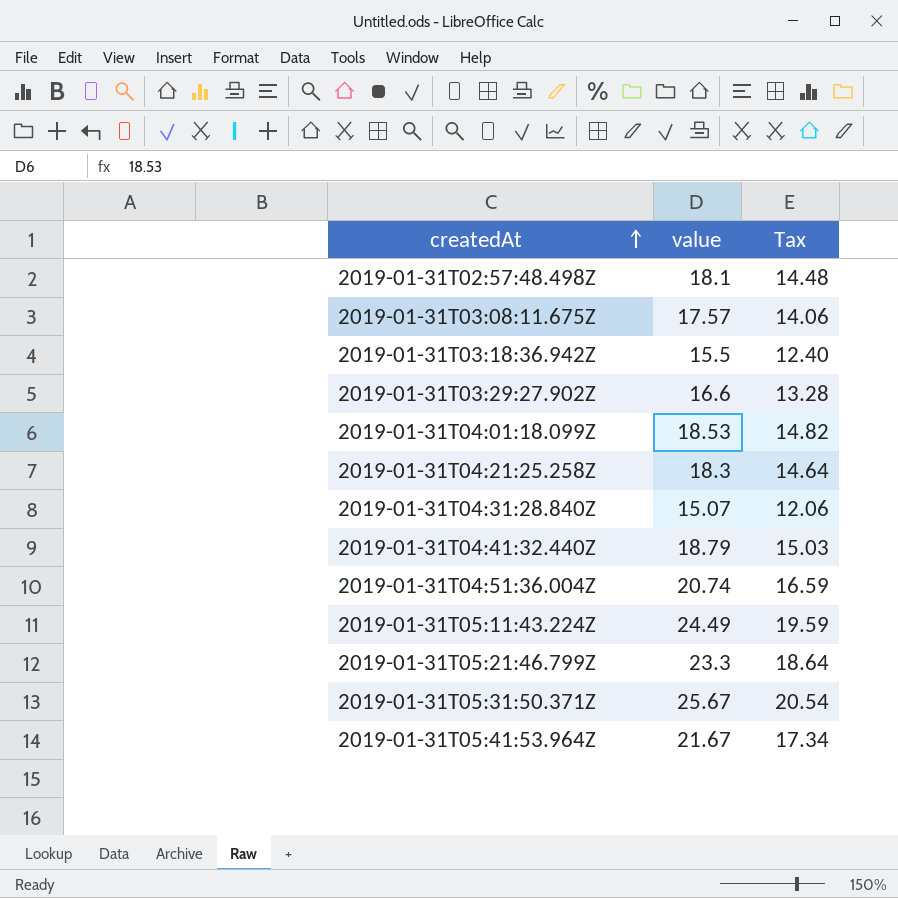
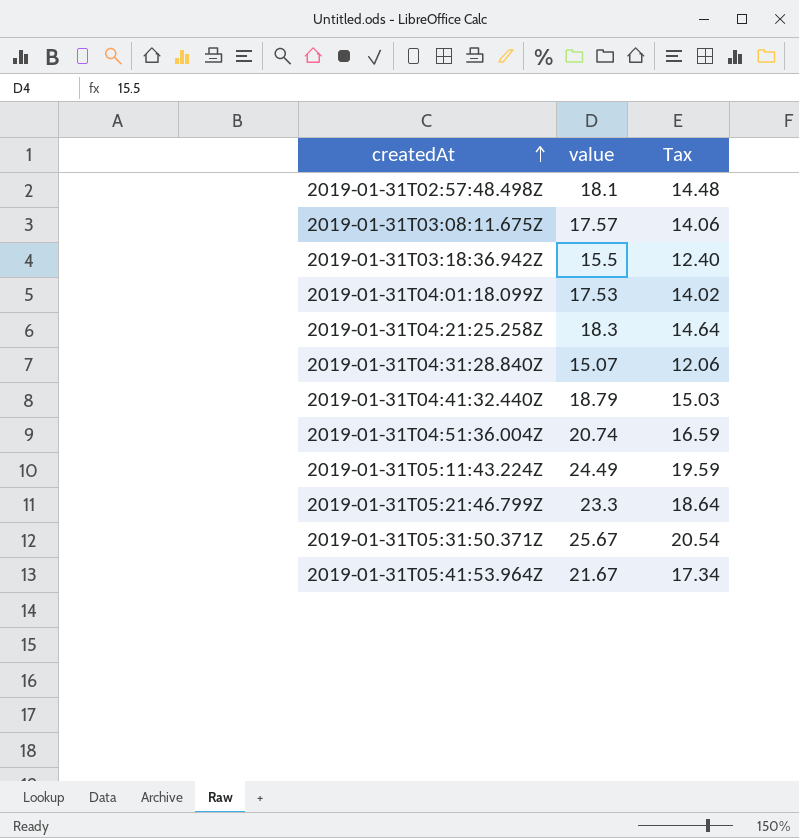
row 2019-01-31T03:29:27.902Z: 16.6 | 13.28 -> none
2019-01-31T04:01:18.099Z | value: 18.53 -> 17.53
2019-01-31T04:01:18.099Z | Tax: 14.82 -> 14.02

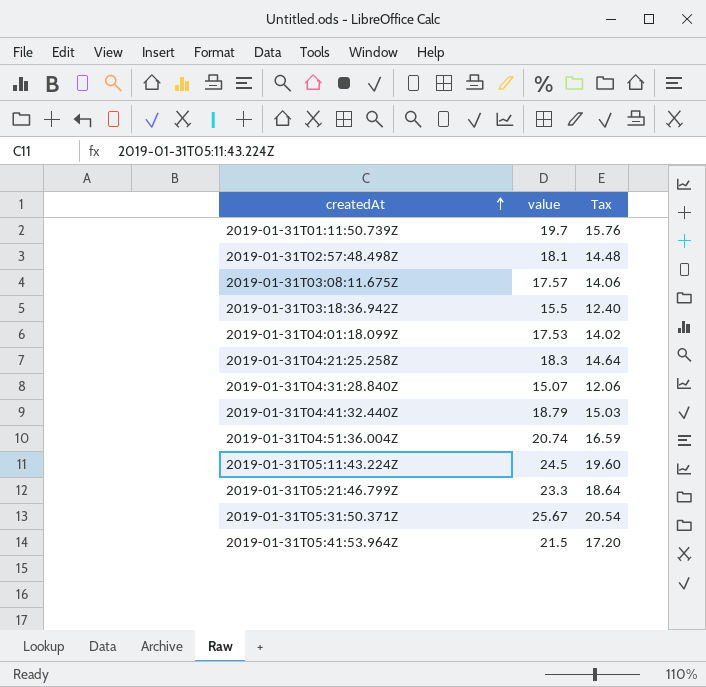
row 2019-01-31T01:11:50.739Z: none -> 19.7 | 15.76
2019-01-31T05:11:43.224Z | value: 24.49 -> 24.5
2019-01-31T05:11:43.224Z | Tax: 19.59 -> 19.60
2019-01-31T05:41:53.964Z | value: 21.67 -> 21.5
2019-01-31T05:41:53.964Z | Tax: 17.34 -> 17.20

